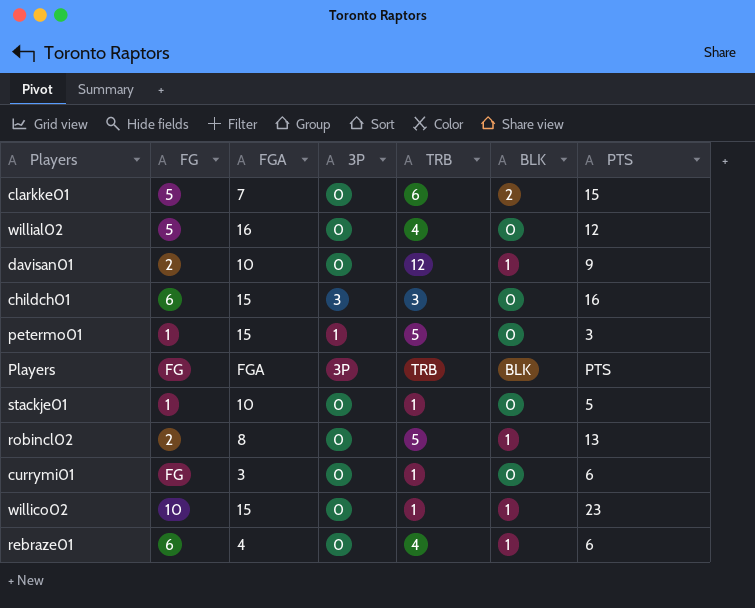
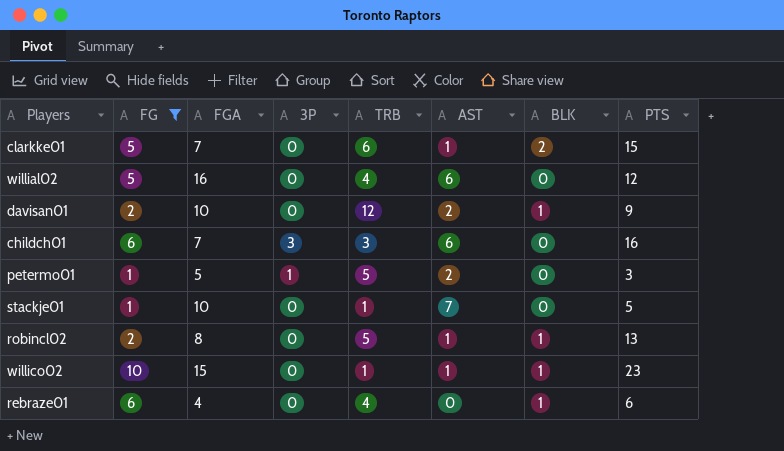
filter: none -> FG != FG
column AST | position: none -> 6
childch01 | FGA: 15 -> 7
petermo01 | FGA: 15 -> 5

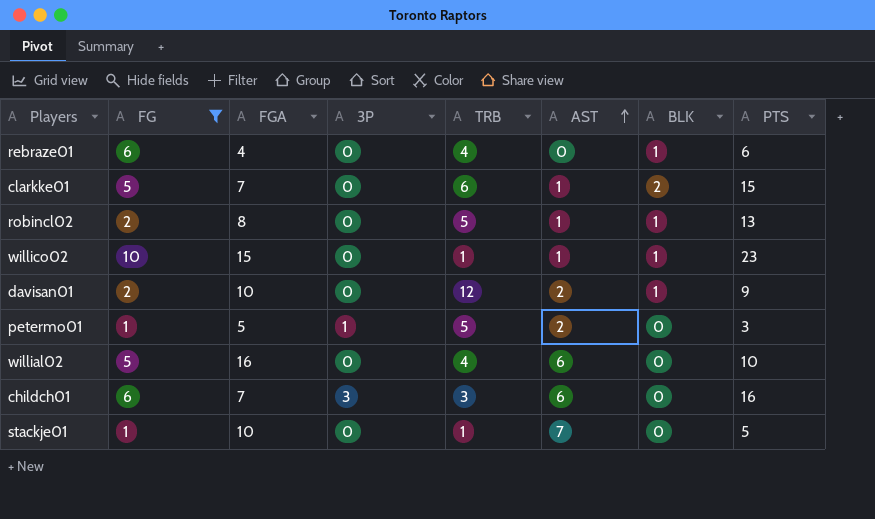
row order: none -> AST ascending
willial02 | PTS: 12 -> 10

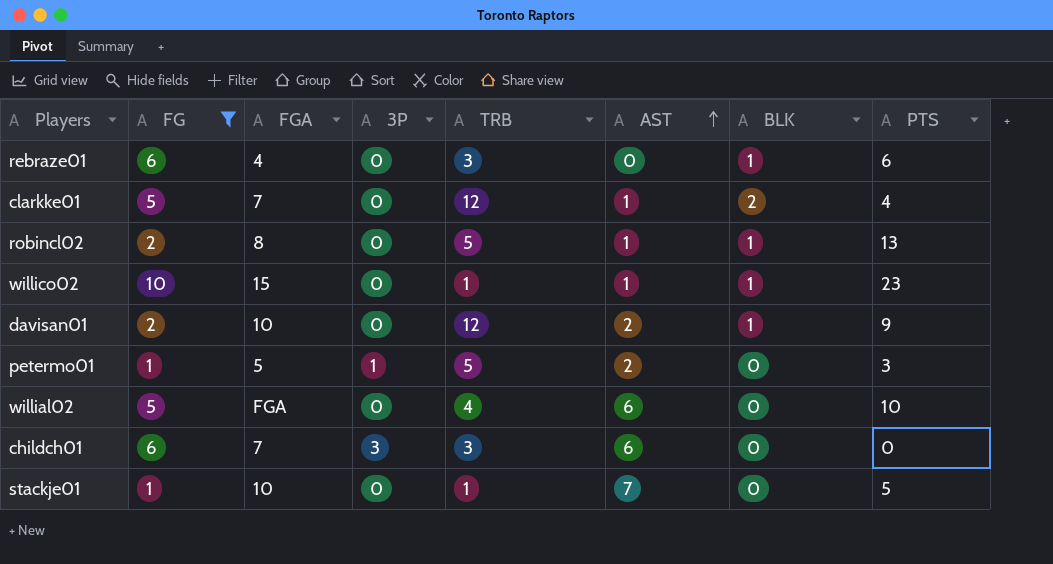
rebraze01 | TRB: 4 -> 3
clarkke01 | TRB: 6 -> 12
clarkke01 | PTS: 15 -> 4
willial02 | FGA: 16 -> FGA
childch01 | PTS: 16 -> 0

